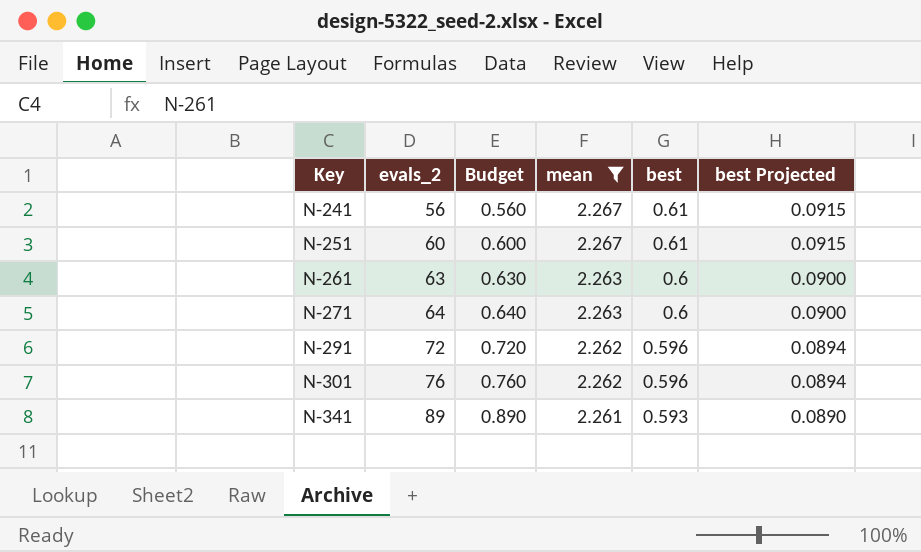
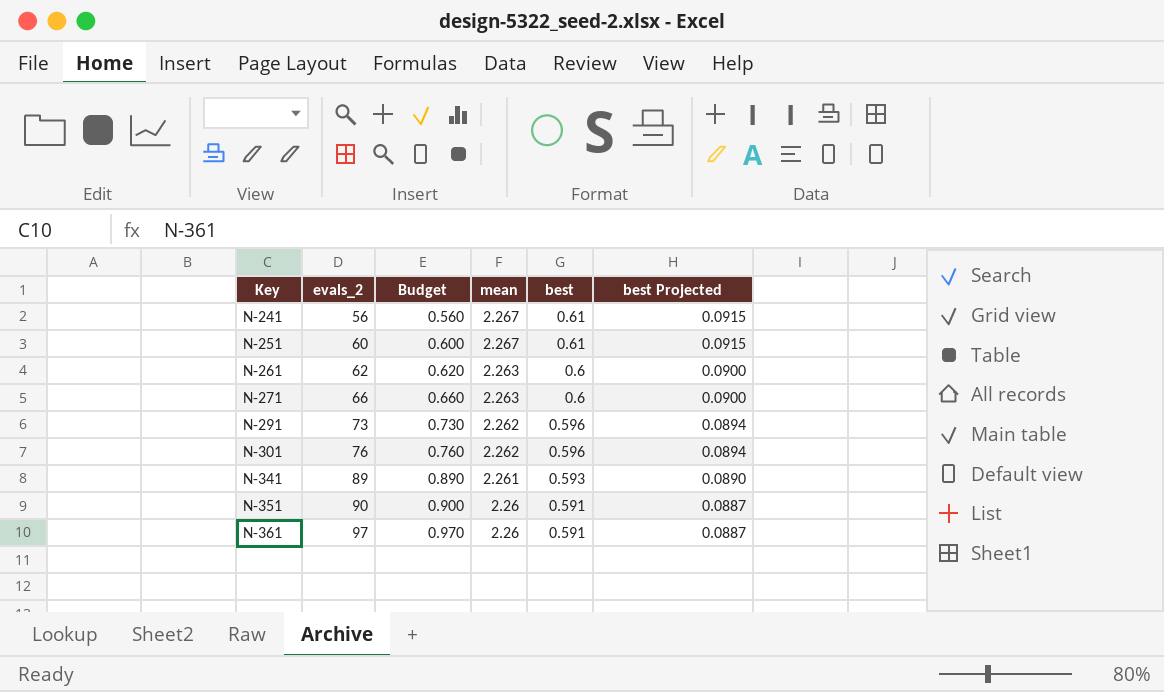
filter: mean != 2.26 -> none
N-261 | evals_2: 63 -> 62
N-261 | Budget: 0.630 -> 0.620
N-271 | evals_2: 64 -> 66
N-271 | Budget: 0.640 -> 0.660
N-291 | evals_2: 72 -> 73
N-291 | Budget: 0.720 -> 0.730

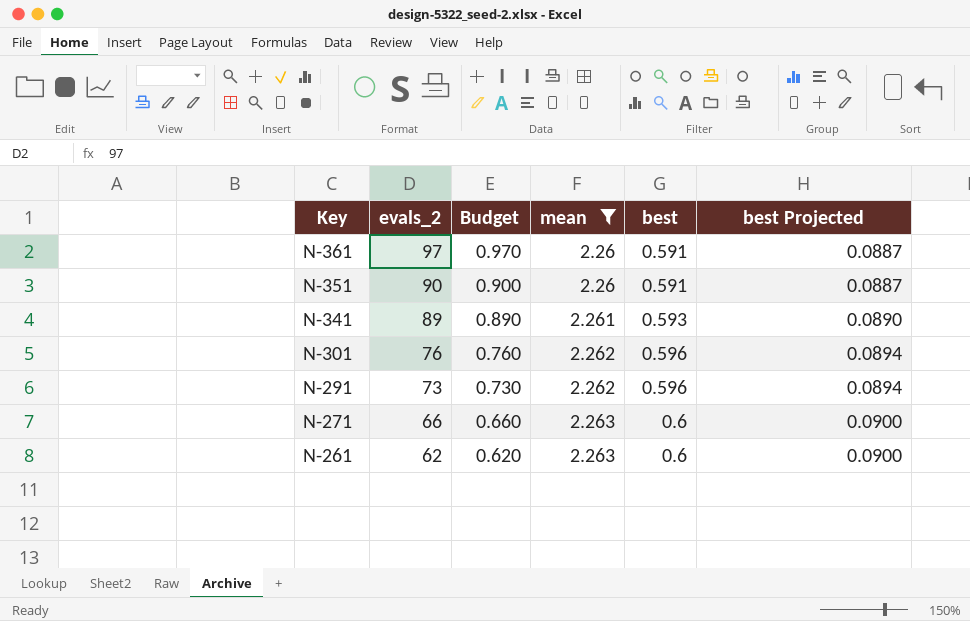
filter: none -> mean != 2.267
row order: Key ascending -> Key descending

